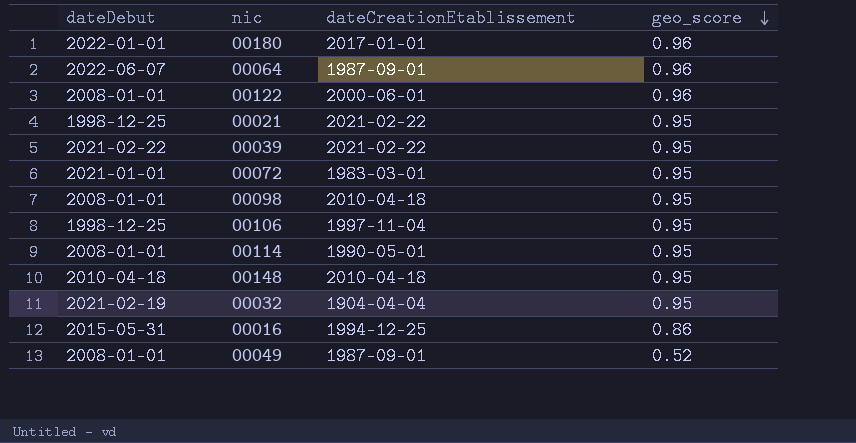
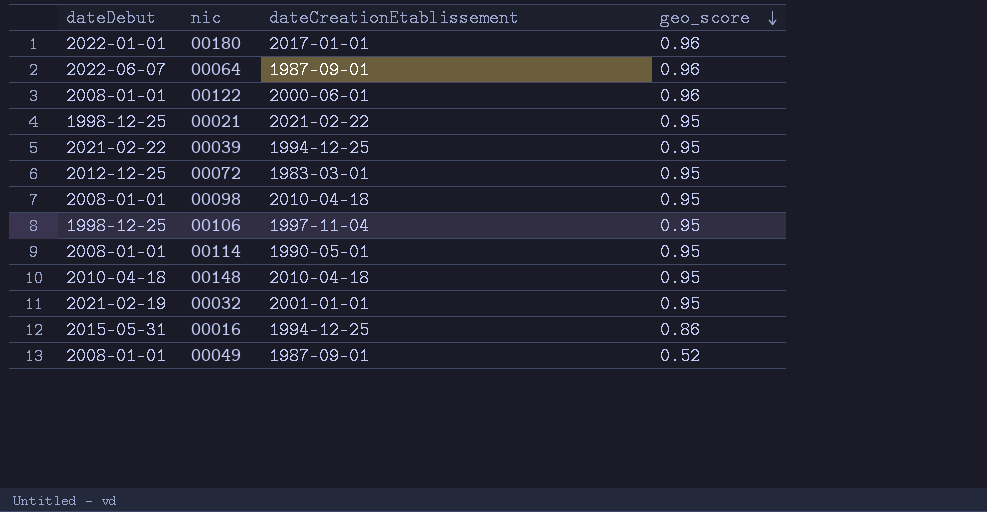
00039 | dateCreationEtablissement: 2021-02-22 -> 1994-12-25
00072 | dateDebut: 2021-01-01 -> 2012-12-25
00032 | dateCreationEtablissement: 1904-04-04 -> 2001-01-01

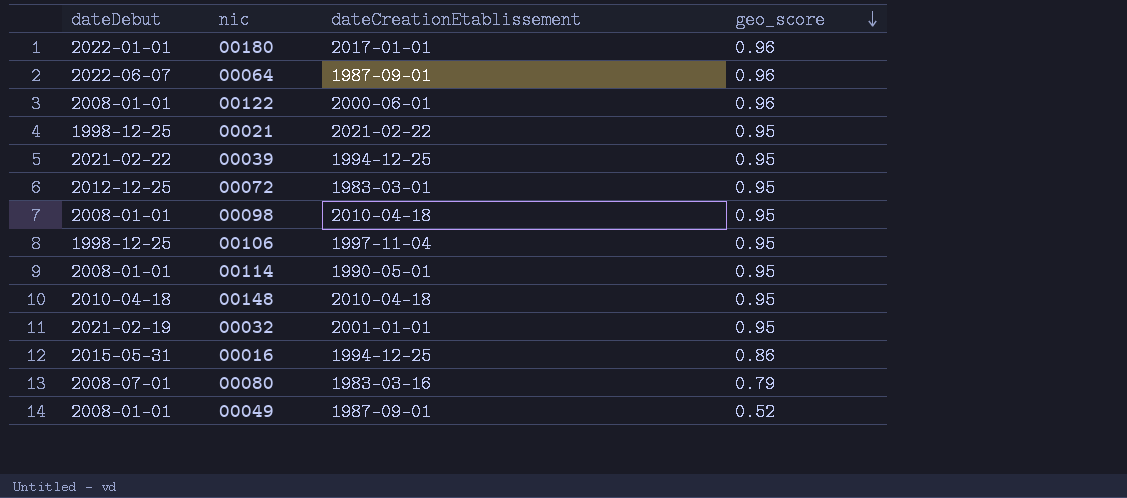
row 00080: none -> 2008-07-01 | 1983-03-16 | 0.79

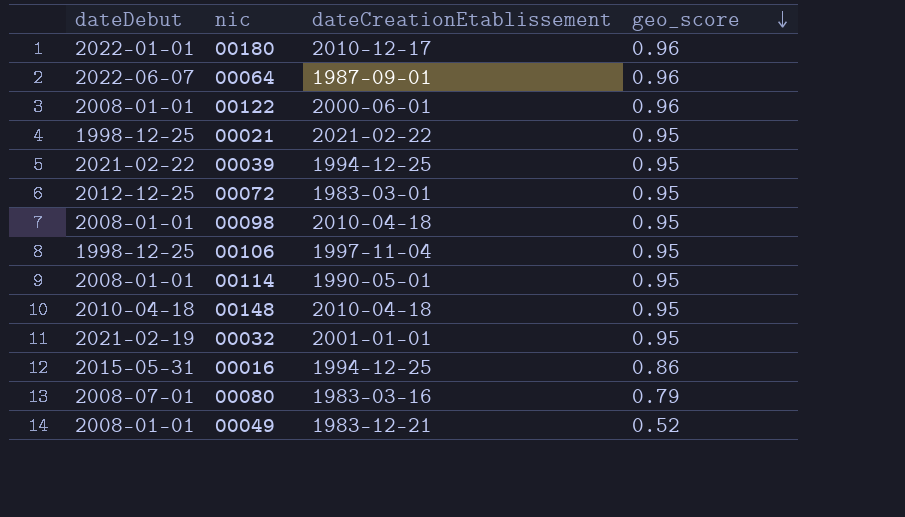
00180 | dateCreationEtablissement: 2017-01-01 -> 2010-12-17
00049 | dateCreationEtablissement: 1987-09-01 -> 1983-12-21

